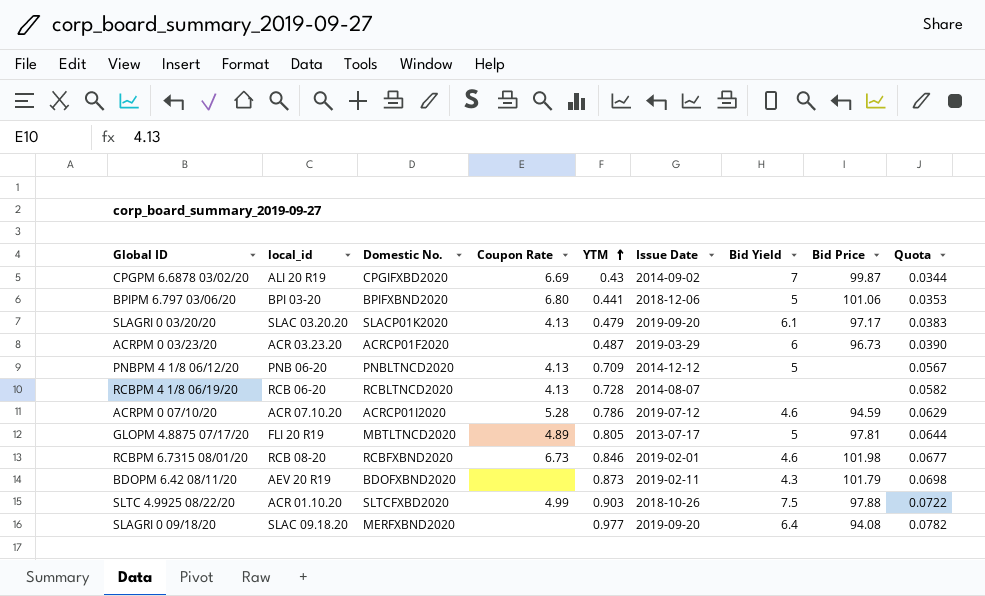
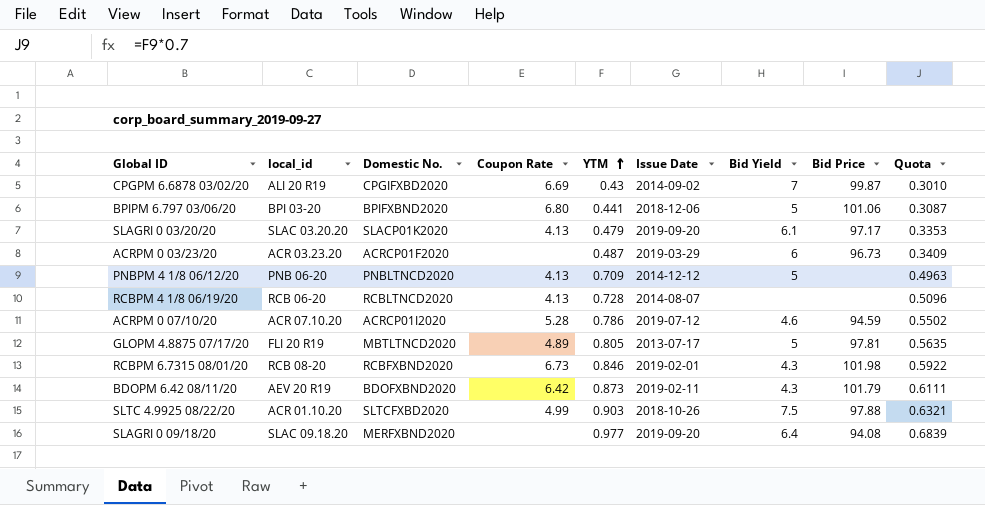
column Quota | formula: [YTM] * 0.08 -> [YTM] * 0.7
RCBPM 6.7315 08/01/20 | Bid Yield: 4.6 -> 4.3
BDOPM 6.42 08/11/20 | Coupon Rate: none -> 6.42

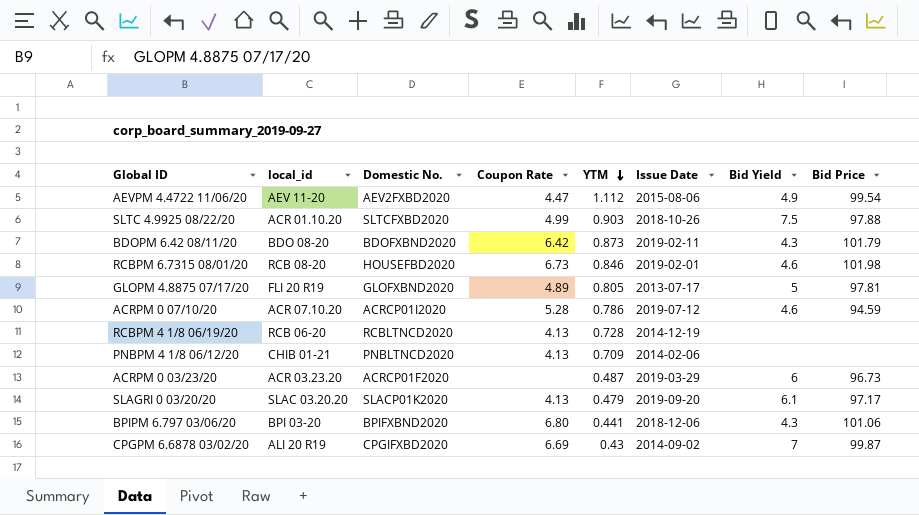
row order: YTM ascending -> YTM descending
column Quota | formula: [YTM] * 0.7 -> none
row SLAGRI 0 09/18/20: SLAC 09.18.20 | MERFXBND2020 | none | 0.977 | 2019-09-20 | 6.4 | 94.08 | 0.6839 -> none
row AEVPM 4.4722 11/06/20: none -> AEV 11-20 | AEV2FXBD2020 | 4.47 | 1.112 | 2015-08-06 | 4.9 | 99.54
BDOPM 6.42 08/11/20 | local_id: AEV 20 R19 -> BDO 08-20
RCBPM 6.7315 08/01/20 | Domestic No.: RCBFXBND2020 -> HOUSEFBD2020
RCBPM 6.7315 08/01/20 | Bid Yield: 4.3 -> 4.6
GLOPM 4.8875 07/17/20 | Domestic No.: MBTLTNCD2020 -> GLOFXBND2020
RCBPM 4 1/8 06/19/20 | Issue Date: 2014-08-07 -> 2014-12-19
PNBPM 4 1/8 06/12/20 | local_id: PNB 06-20 -> CHIB 01-21
PNBPM 4 1/8 06/12/20 | Issue Date: 2014-12-12 -> 2014-02-06
PNBPM 4 1/8 06/12/20 | Bid Yield: 5 -> none
BPIPM 6.797 03/06/20 | Bid Yield: 5 -> 4.3

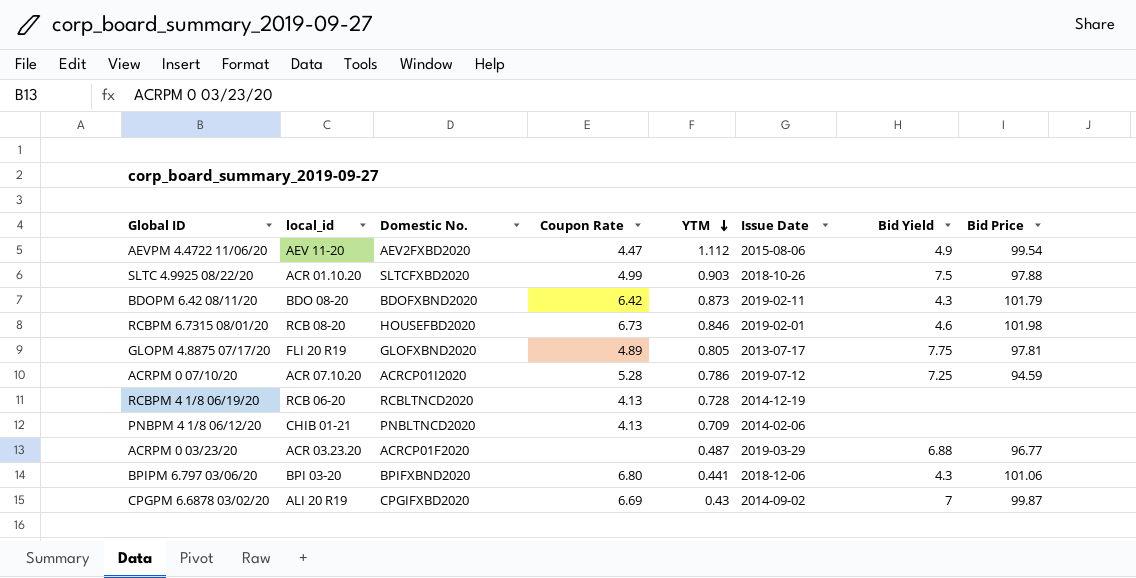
row SLAGRI 0 03/20/20: SLAC 03.20.20 | SLACP01K2020 | 4.13 | 0.479 | 2019-09-20 | 6.1 | 97.17 -> none
GLOPM 4.8875 07/17/20 | Bid Yield: 5 -> 7.75
ACRPM 0 07/10/20 | Bid Yield: 4.6 -> 7.25
ACRPM 0 03/23/20 | Bid Yield: 6 -> 6.88
ACRPM 0 03/23/20 | Bid Price: 96.73 -> 96.77

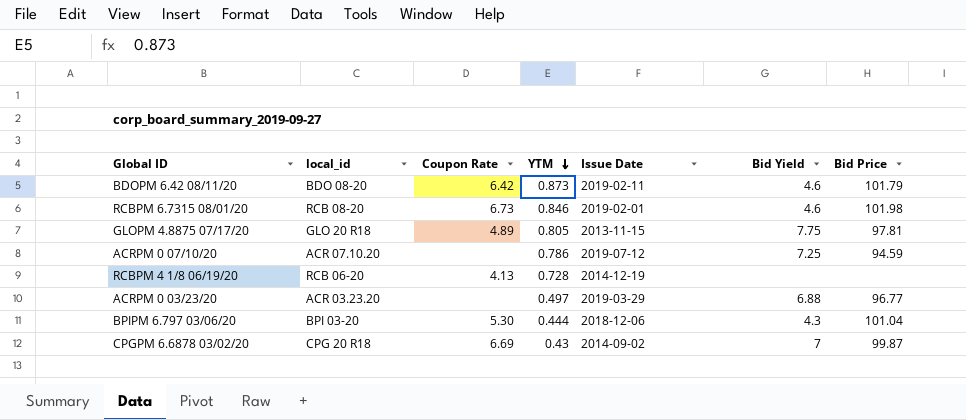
column Domestic No. | position: 3 -> none
row AEVPM 4.4722 11/06/20: AEV 11-20 | AEV2FXBD2020 | 4.47 | 1.112 | 2015-08-06 | 4.9 | 99.54 -> none
row SLTC 4.9925 08/22/20: ACR 01.10.20 | SLTCFXBD2020 | 4.99 | 0.903 | 2018-10-26 | 7.5 | 97.88 -> none
row PNBPM 4 1/8 06/12/20: CHIB 01-21 | PNBLTNCD2020 | 4.13 | 0.709 | 2014-02-06 | none | none -> none
BDOPM 6.42 08/11/20 | Bid Yield: 4.3 -> 4.6
GLOPM 4.8875 07/17/20 | local_id: FLI 20 R19 -> GLO 20 R18
GLOPM 4.8875 07/17/20 | Issue Date: 2013-07-17 -> 2013-11-15
ACRPM 0 07/10/20 | Coupon Rate: 5.28 -> none
ACRPM 0 03/23/20 | YTM: 0.487 -> 0.497
BPIPM 6.797 03/06/20 | Coupon Rate: 6.80 -> 5.30
BPIPM 6.797 03/06/20 | YTM: 0.441 -> 0.444
BPIPM 6.797 03/06/20 | Bid Price: 101.06 -> 101.04
CPGPM 6.6878 03/02/20 | local_id: ALI 20 R19 -> CPG 20 R18

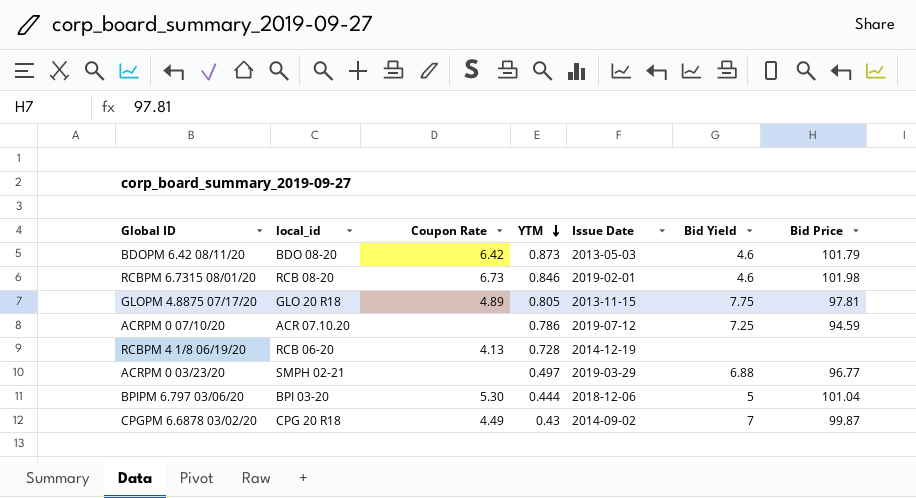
BDOPM 6.42 08/11/20 | Issue Date: 2019-02-11 -> 2013-05-03
ACRPM 0 03/23/20 | local_id: ACR 03.23.20 -> SMPH 02-21
BPIPM 6.797 03/06/20 | Bid Yield: 4.3 -> 5
CPGPM 6.6878 03/02/20 | Coupon Rate: 6.69 -> 4.49

